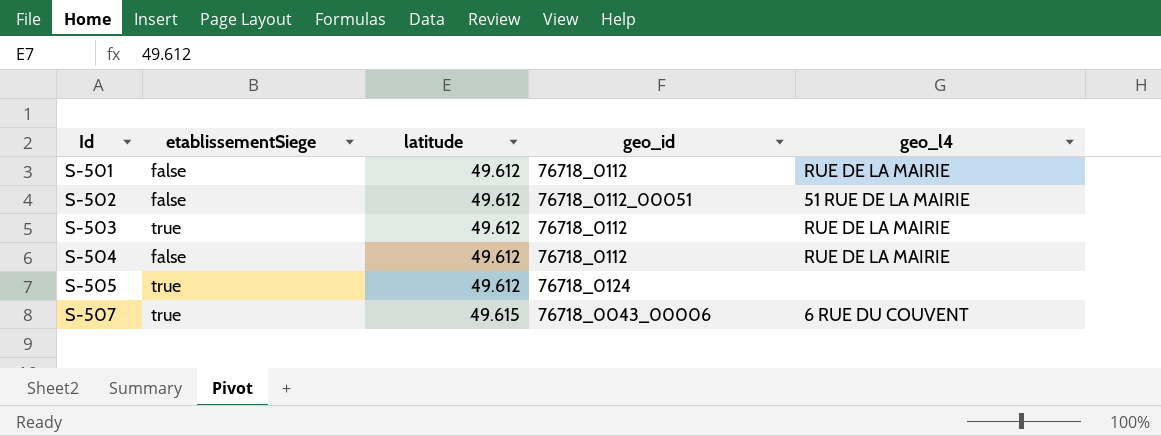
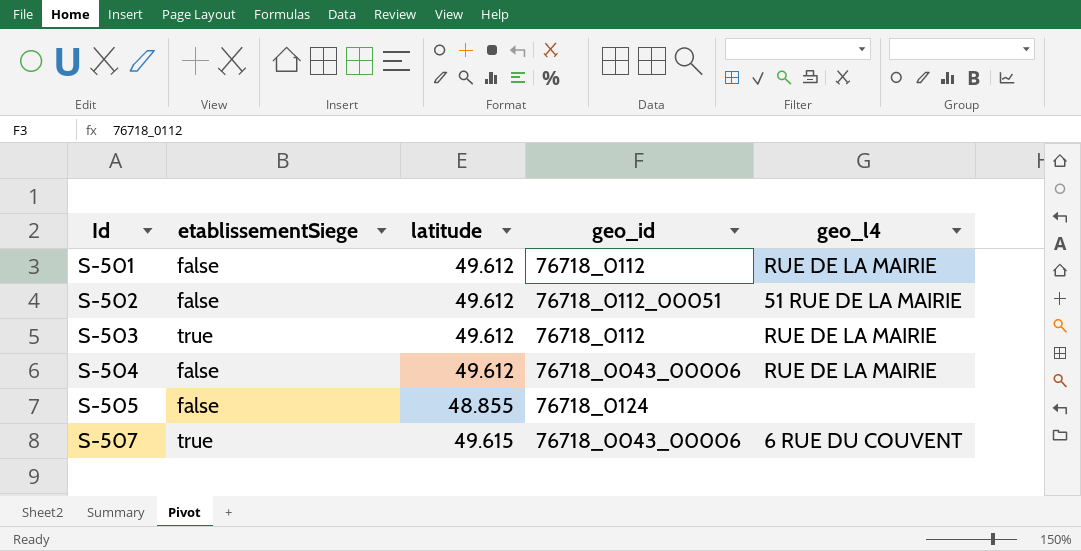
S-504 | geo_id: 76718_0112 -> 76718_0043_00006
S-505 | etablissementSiege: true -> false
S-505 | latitude: 49.612 -> 48.855

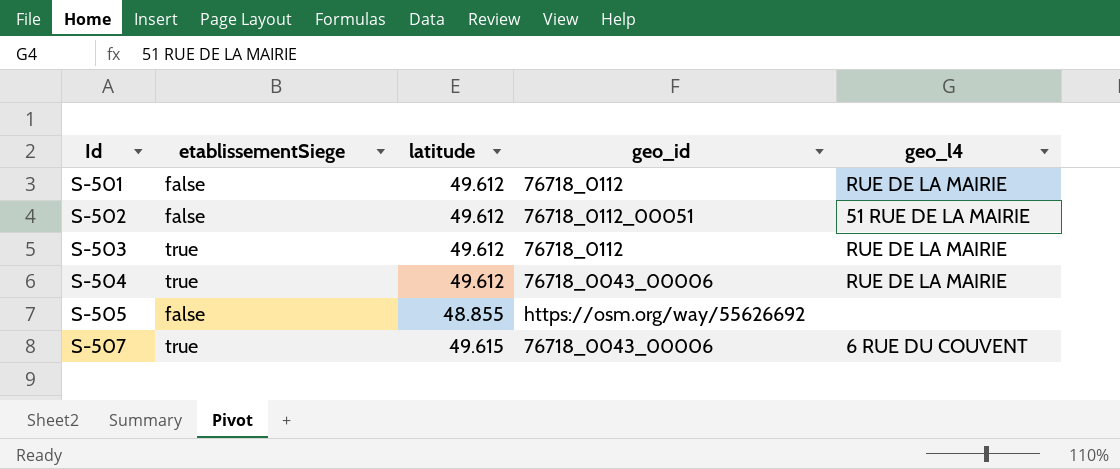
S-504 | etablissementSiege: false -> true
S-505 | geo_id: 76718_0124 -> https://osm.org/way/55626692

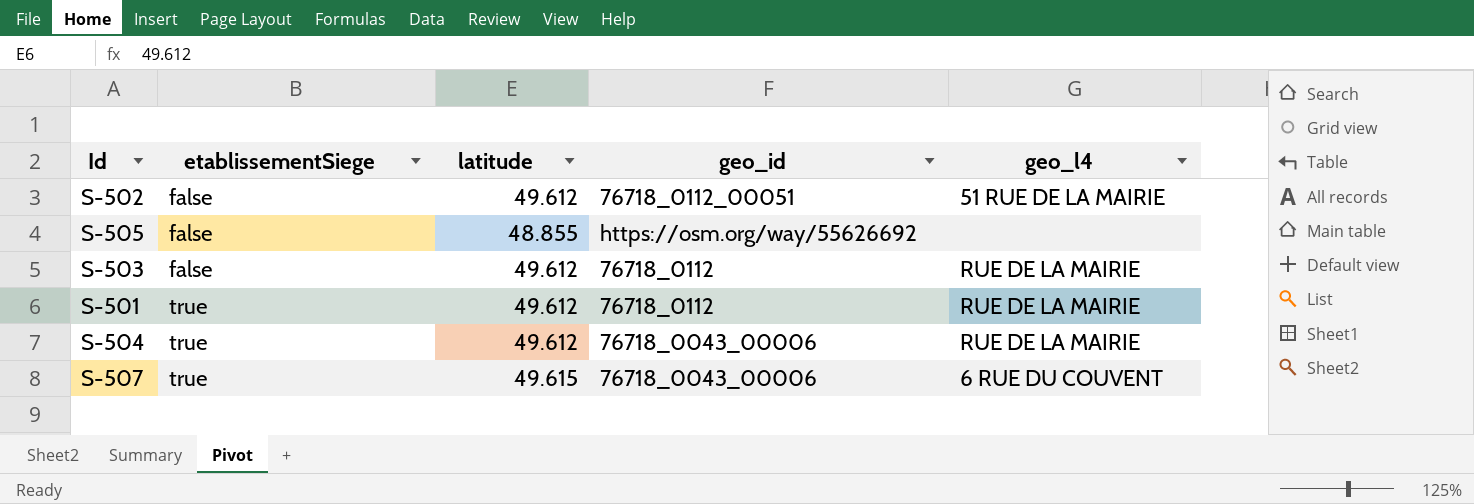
row order: Id ascending -> etablissementSiege ascending
S-503 | etablissementSiege: true -> false
S-501 | etablissementSiege: false -> true

